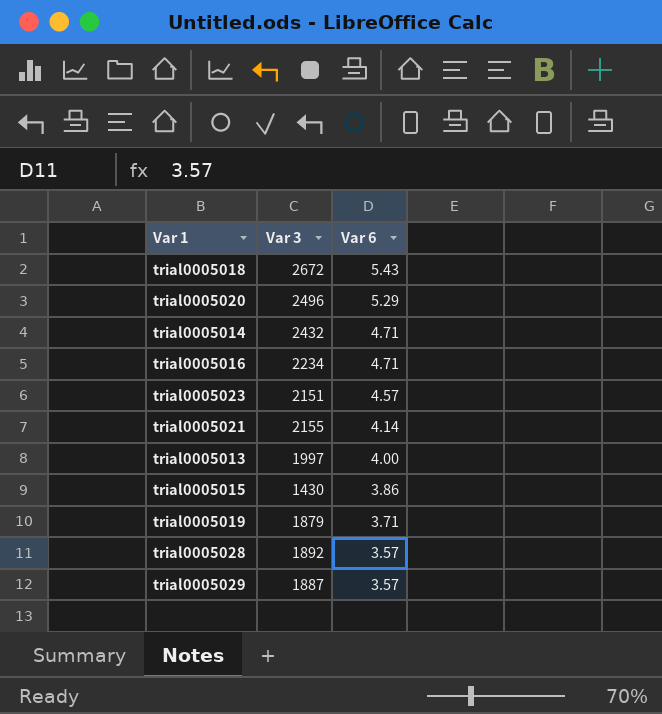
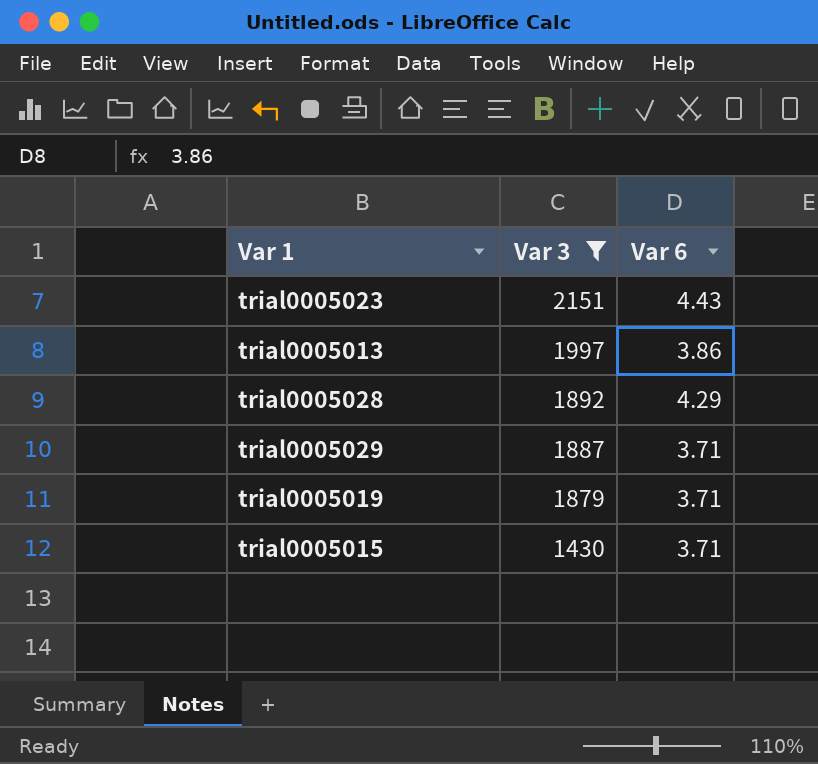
filter: none -> Var 3 <= 2151
row order: Var 6 descending -> Var 3 descending
trial0005023 | Var 6: 4.57 -> 4.43
trial0005013 | Var 6: 4.00 -> 3.86
trial0005028 | Var 6: 3.57 -> 4.29
trial0005029 | Var 6: 3.57 -> 3.71
trial0005015 | Var 6: 3.86 -> 3.71

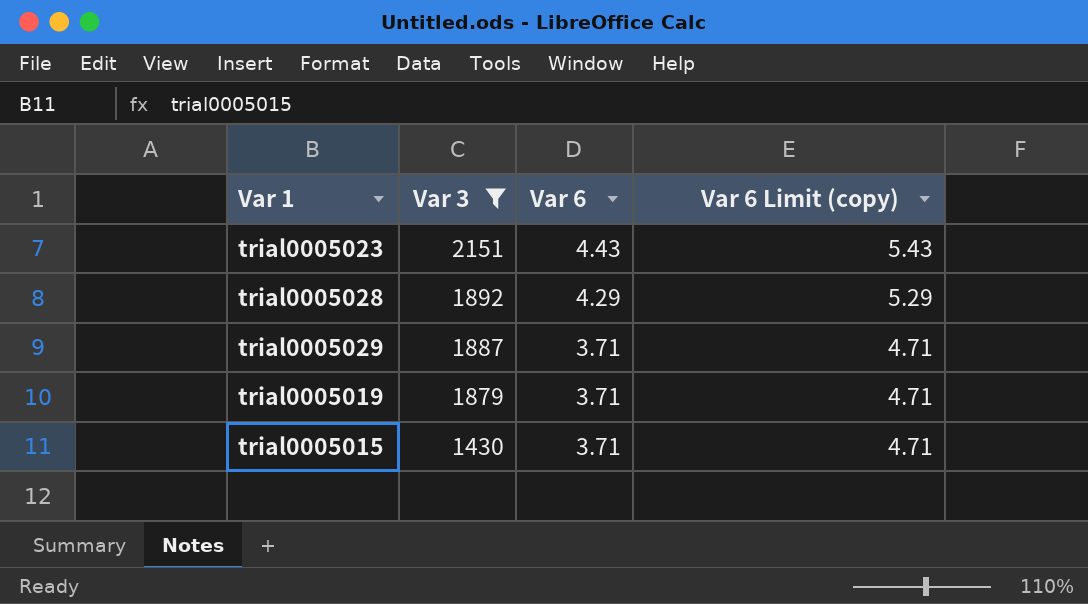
column Var 6 Limit (copy) | formula: none -> [Var 6] + 1
row trial0005013: 1997 | 3.86 -> none

